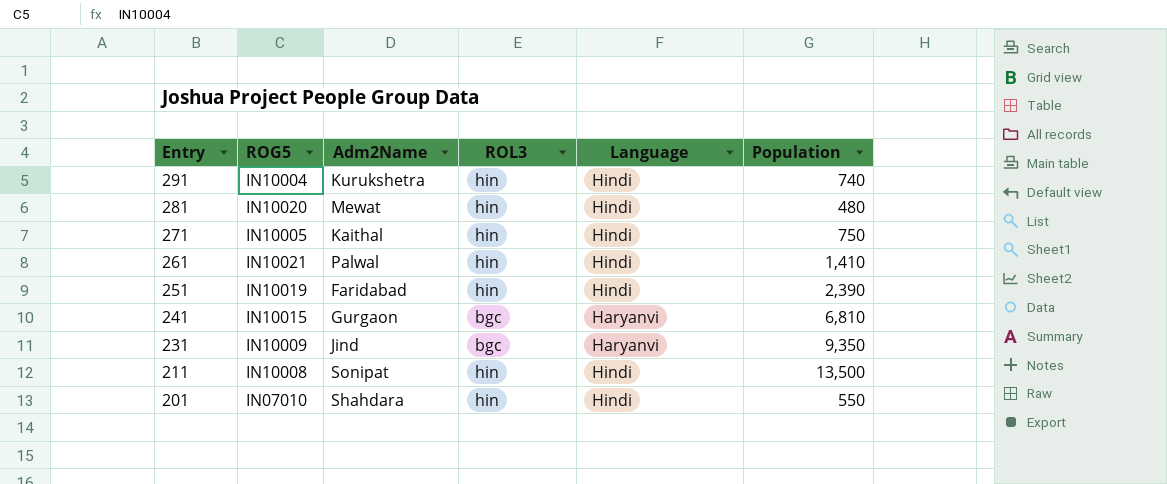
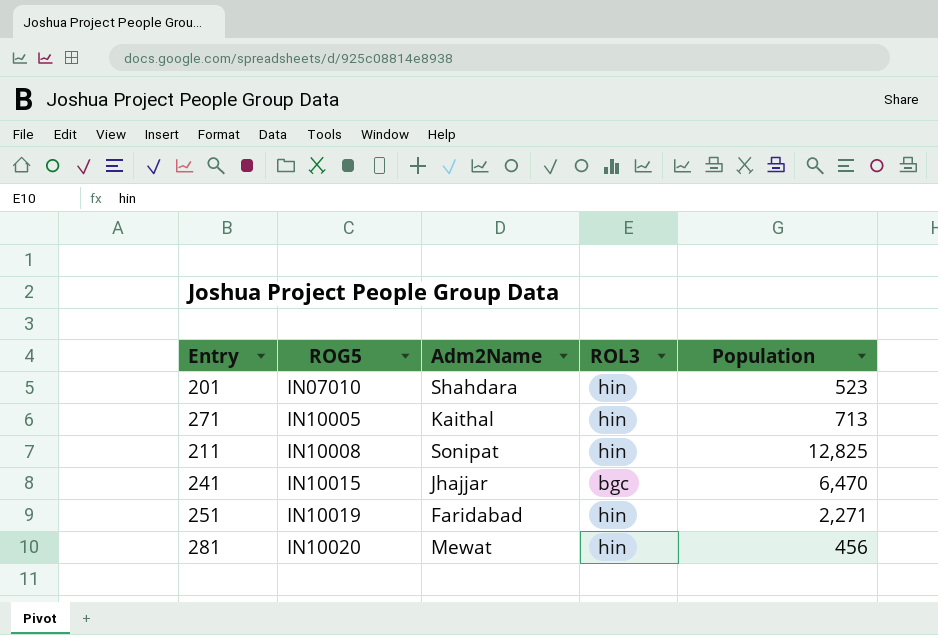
row order: Entry descending -> ROG5 ascending
column Language | position: 5 -> none
row 291: IN10004 | Kurukshetra | hin | Hindi | 740 -> none
row 261: IN10021 | Palwal | hin | Hindi | 1,410 -> none
row 231: IN10009 | Jind | bgc | Haryanvi | 9,350 -> none
201 | Population: 550 -> 523
271 | Population: 750 -> 713
211 | Population: 13,500 -> 12,825
241 | Adm2Name: Gurgaon -> Jhajjar
241 | Population: 6,810 -> 6,470
251 | Population: 2,390 -> 2,271
281 | Population: 480 -> 456

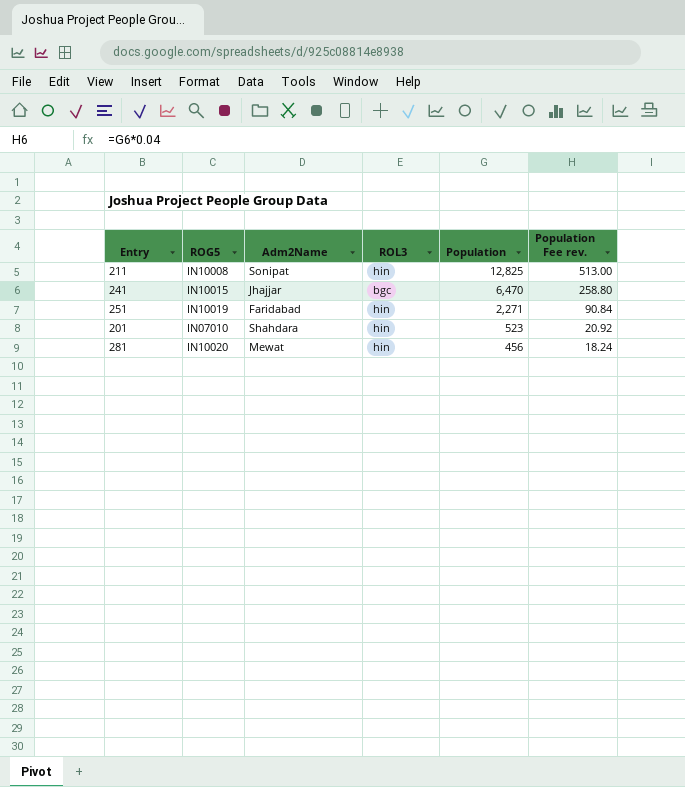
row order: ROG5 ascending -> Population descending
column Population Fee rev. | formula: none -> [Population] * 0.04
row 271: IN10005 | Kaithal | hin | 713 -> none

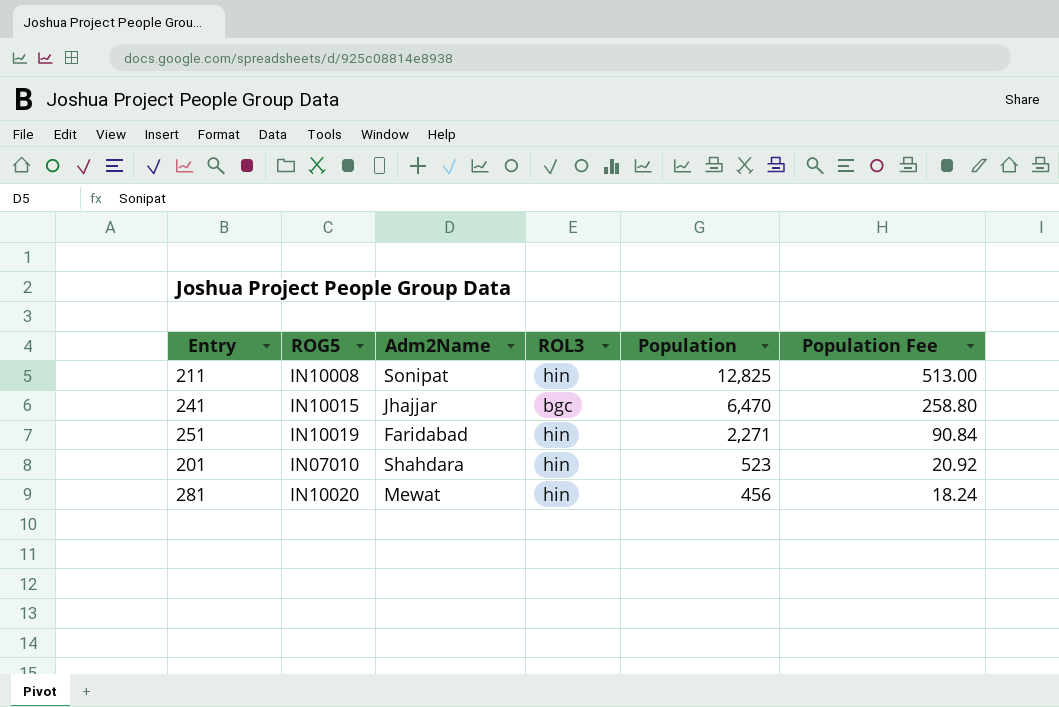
column name: Population Fee rev. -> Population Fee

